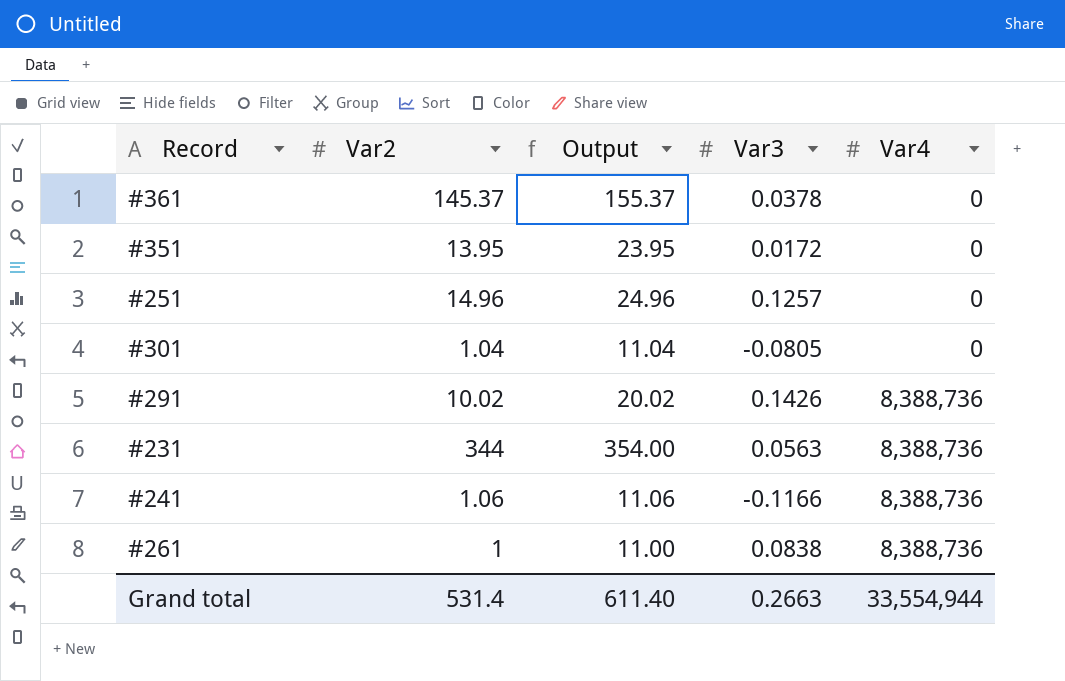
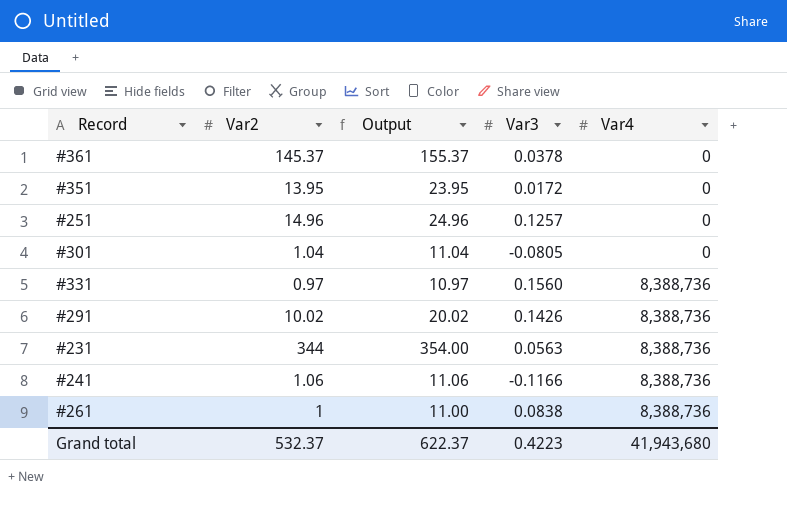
row #331: none -> 0.97 | 10.97 | 0.1560 | 8,388,736
Grand total | Var2: 531.4 -> 532.37
Grand total | Output: 611.40 -> 622.37
Grand total | Var3: 0.2663 -> 0.4223
Grand total | Var4: 33,554,944 -> 41,943,680

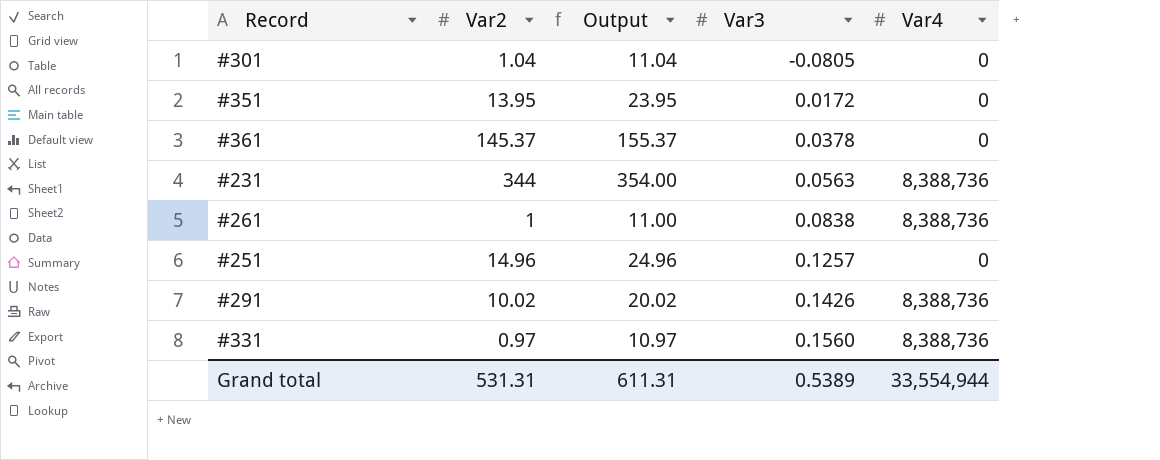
row order: Var4 ascending -> Var3 ascending
row #241: 1.06 | 11.06 | -0.1166 | 8,388,736 -> none
Grand total | Var2: 532.37 -> 531.31
Grand total | Output: 622.37 -> 611.31
Grand total | Var3: 0.4223 -> 0.5389
Grand total | Var4: 41,943,680 -> 33,554,944

